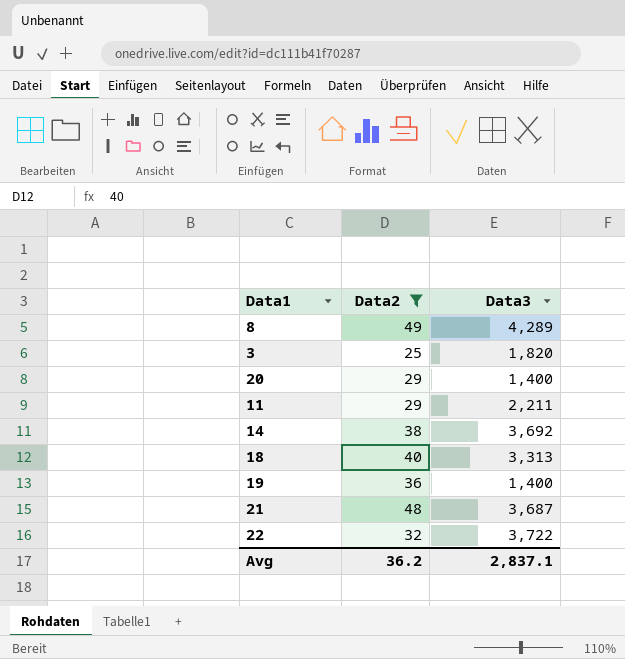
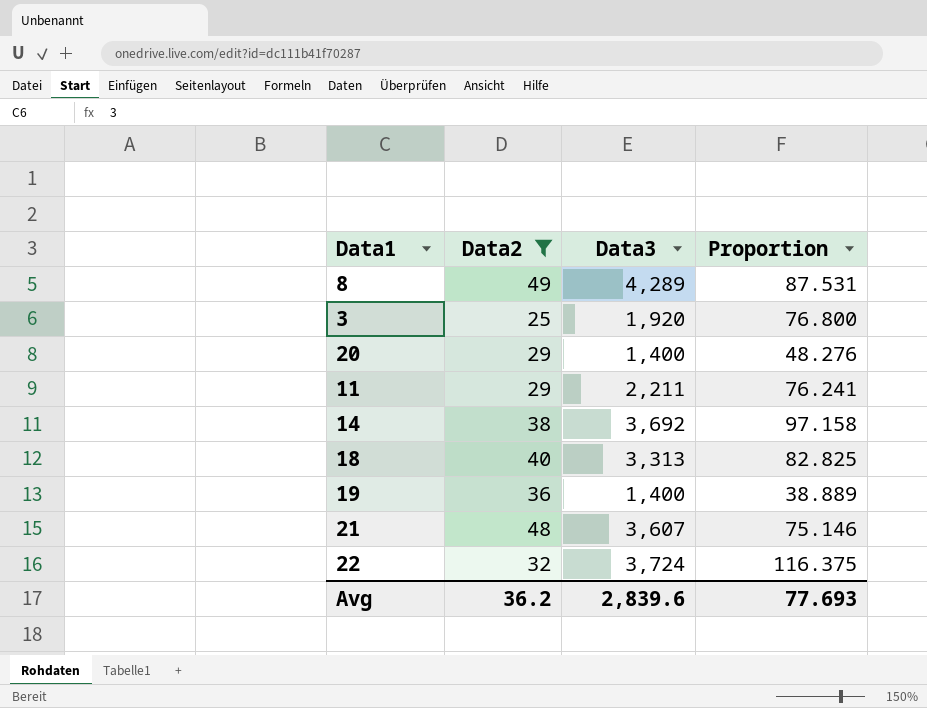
column Proportion | formula: none -> [Data3] / [Data2]
3 | Data3: 1,820 -> 1,920
21 | Data3: 3,687 -> 3,607
22 | Data3: 3,722 -> 3,724
Avg | Data3: 2,837.1 -> 2,839.6

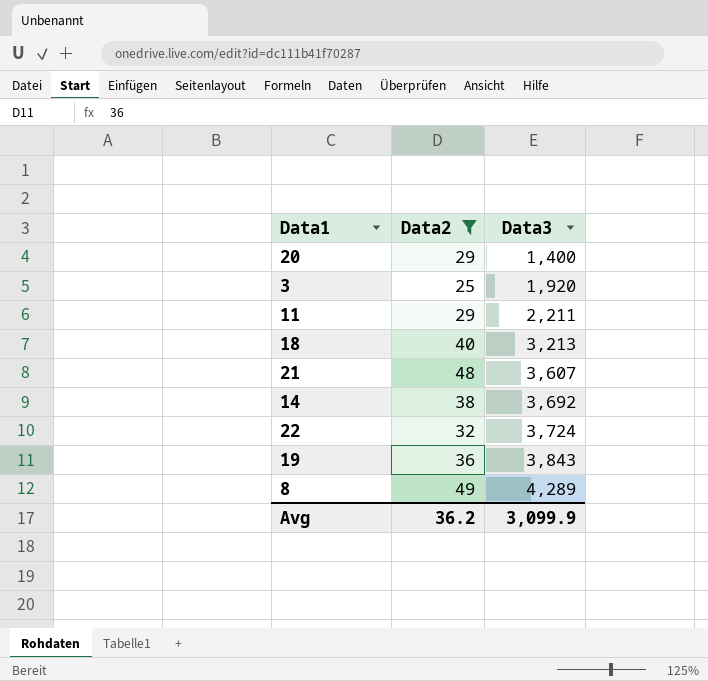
row order: none -> Data3 ascending
column Proportion | formula: [Data3] / [Data2] -> none
18 | Data3: 3,313 -> 3,213
19 | Data3: 1,400 -> 3,843
Avg | Data3: 2,839.6 -> 3,099.9

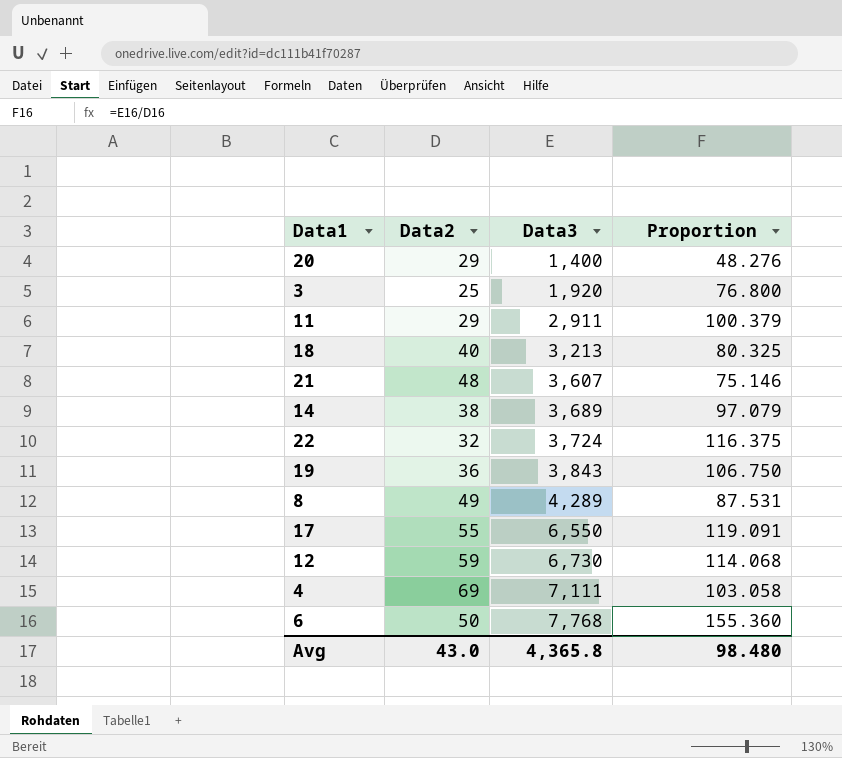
filter: Data2 <= 49 -> none
column Proportion | formula: none -> [Data3] / [Data2]
11 | Data3: 2,211 -> 2,911
14 | Data3: 3,692 -> 3,689
Avg | Data2: 36.2 -> 43.0
Avg | Data3: 3,099.9 -> 4,365.8

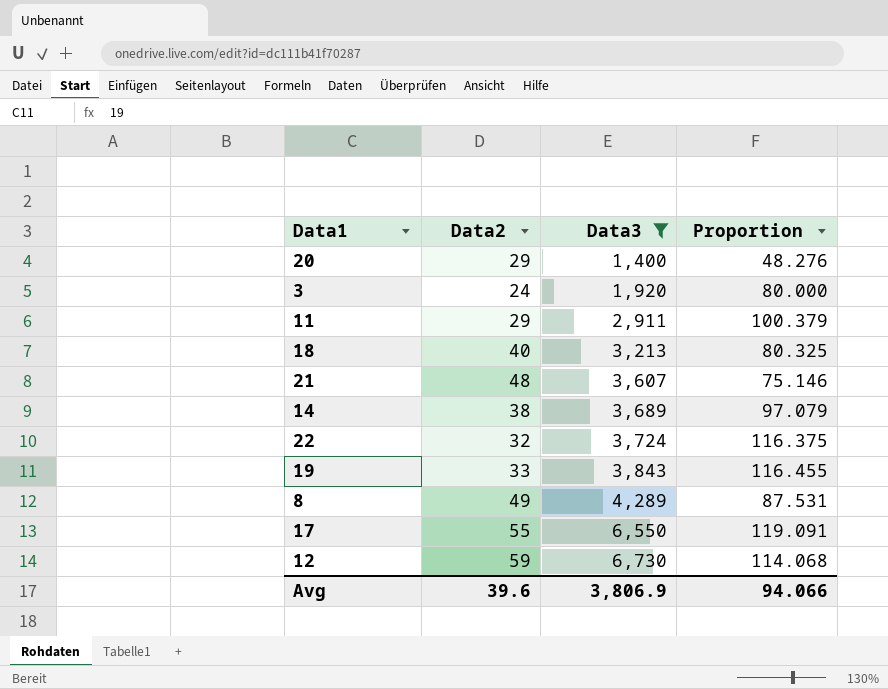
filter: none -> Data3 <= 6,730
3 | Data2: 25 -> 24
3 | Proportion: 76.800 -> 80.000
19 | Data2: 36 -> 33
19 | Proportion: 106.750 -> 116.455
Avg | Data2: 43.0 -> 39.6
Avg | Data3: 4,365.8 -> 3,806.9
Avg | Proportion: 98.480 -> 94.066

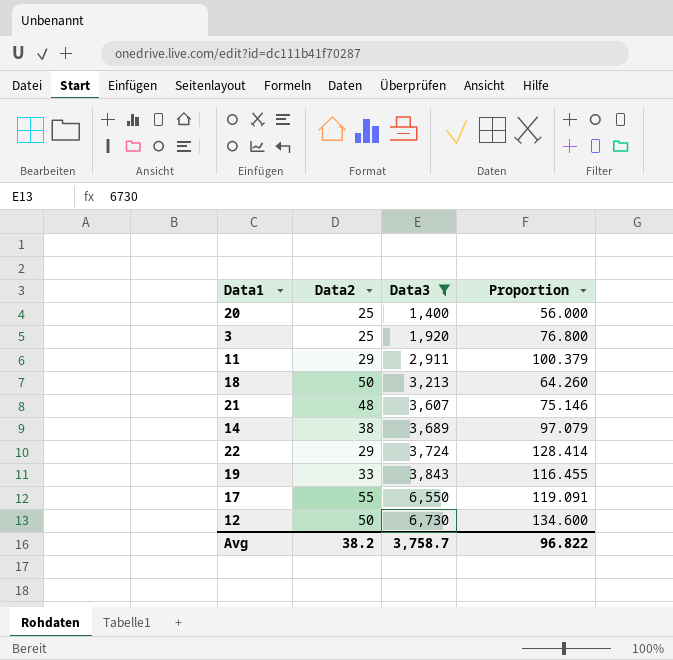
row 8: 49 | 4,289 | 87.531 -> none
20 | Data2: 29 -> 25
20 | Proportion: 48.276 -> 56.000
3 | Data2: 24 -> 25
3 | Proportion: 80.000 -> 76.800
18 | Data2: 40 -> 50
18 | Proportion: 80.325 -> 64.260
22 | Data2: 32 -> 29
22 | Proportion: 116.375 -> 128.414
12 | Data2: 59 -> 50
12 | Proportion: 114.068 -> 134.600
Avg | Data2: 39.6 -> 38.2
Avg | Data3: 3,806.9 -> 3,758.7
Avg | Proportion: 94.066 -> 96.822

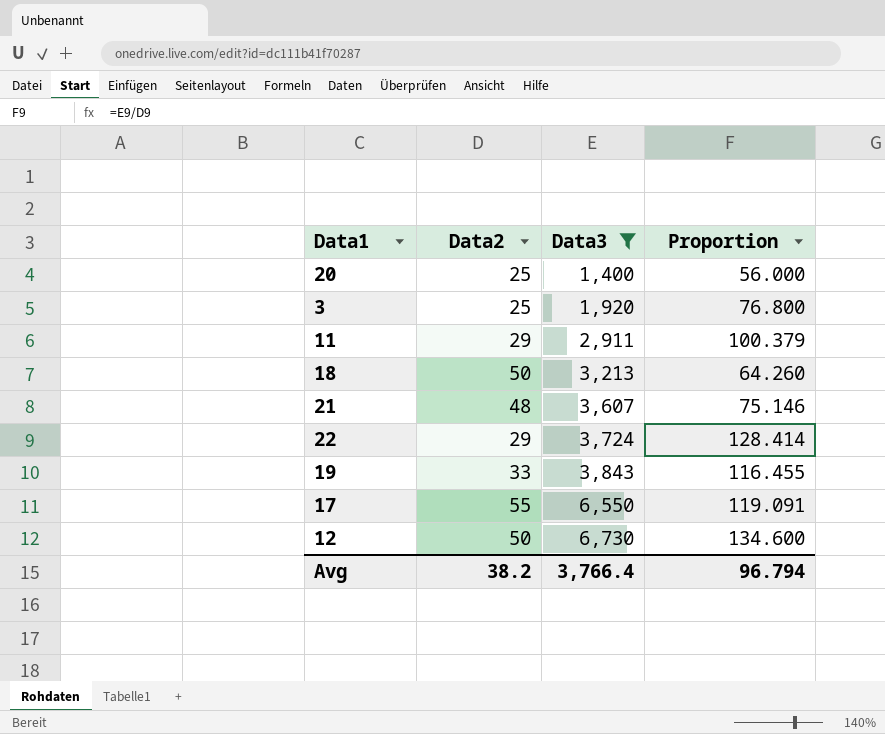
row 14: 38 | 3,689 | 97.079 -> none
Avg | Data3: 3,758.7 -> 3,766.4
Avg | Proportion: 96.822 -> 96.794

